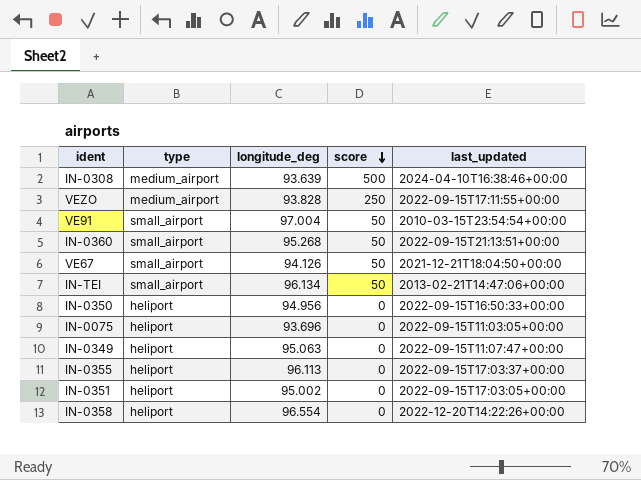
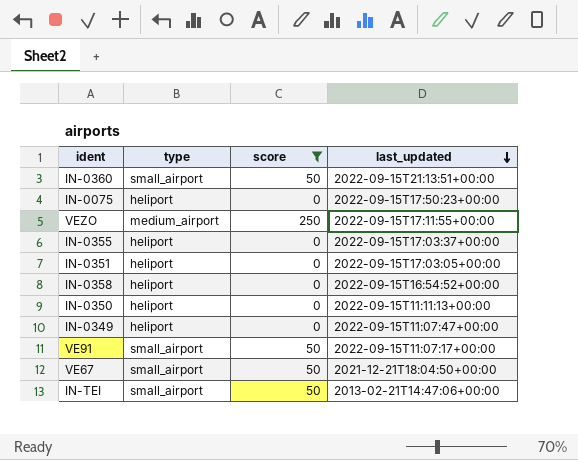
filter: none -> score != 500
row order: score descending -> last_updated descending
column longitude_deg | position: 3 -> none
IN-0075 | last_updated: 2022-09-15T11:03:05+00:00 -> 2022-09-15T17:50:23+00:00
IN-0358 | last_updated: 2022-12-20T14:22:26+00:00 -> 2022-09-15T16:54:52+00:00
IN-0350 | last_updated: 2022-09-15T16:50:33+00:00 -> 2022-09-15T11:11:13+00:00
VE91 | last_updated: 2010-03-15T23:54:54+00:00 -> 2022-09-15T11:07:17+00:00

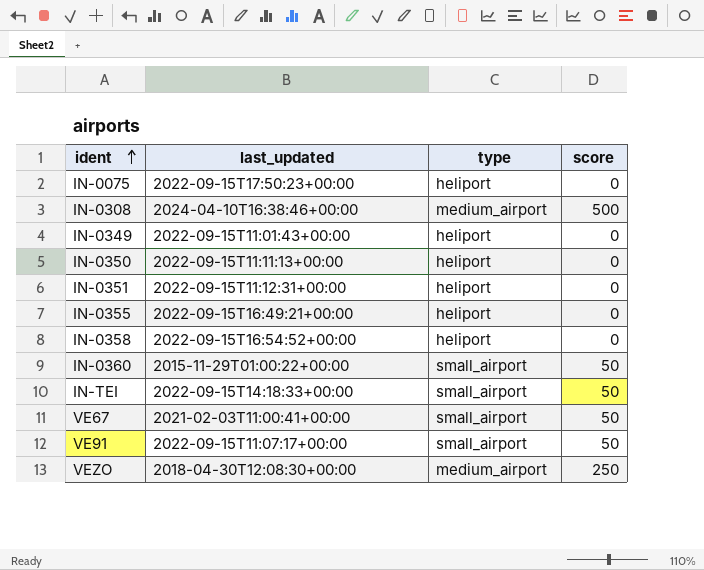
filter: score != 500 -> none
row order: last_updated descending -> ident ascending
column last_updated | position: 4 -> 2
IN-0349 | last_updated: 2022-09-15T11:07:47+00:00 -> 2022-09-15T11:01:43+00:00
IN-0351 | last_updated: 2022-09-15T17:03:05+00:00 -> 2022-09-15T11:12:31+00:00
IN-0355 | last_updated: 2022-09-15T17:03:37+00:00 -> 2022-09-15T16:49:21+00:00
IN-0360 | last_updated: 2022-09-15T21:13:51+00:00 -> 2015-11-29T01:00:22+00:00
IN-TEI | last_updated: 2013-02-21T14:47:06+00:00 -> 2022-09-15T14:18:33+00:00
VE67 | last_updated: 2021-12-21T18:04:50+00:00 -> 2021-02-03T11:00:41+00:00
VEZO | last_updated: 2022-09-15T17:11:55+00:00 -> 2018-04-30T12:08:30+00:00

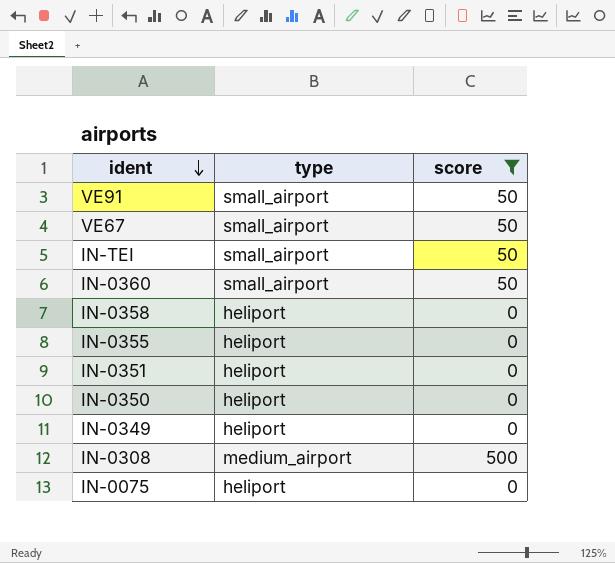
filter: none -> score != 250
row order: ident ascending -> ident descending
column last_updated | position: 2 -> none

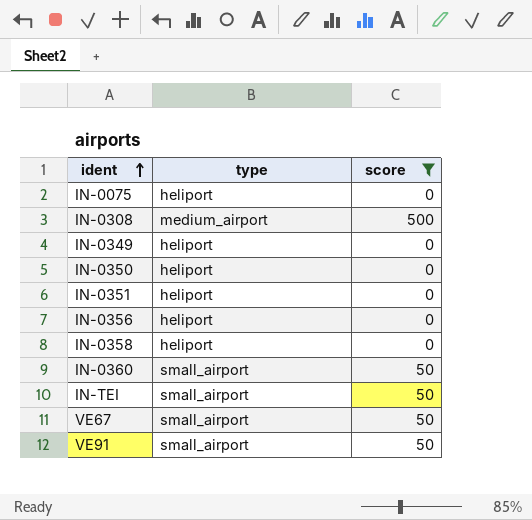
row order: ident descending -> ident ascending
row IN-0355: heliport | 0 -> none
row IN-0356: none -> heliport | 0

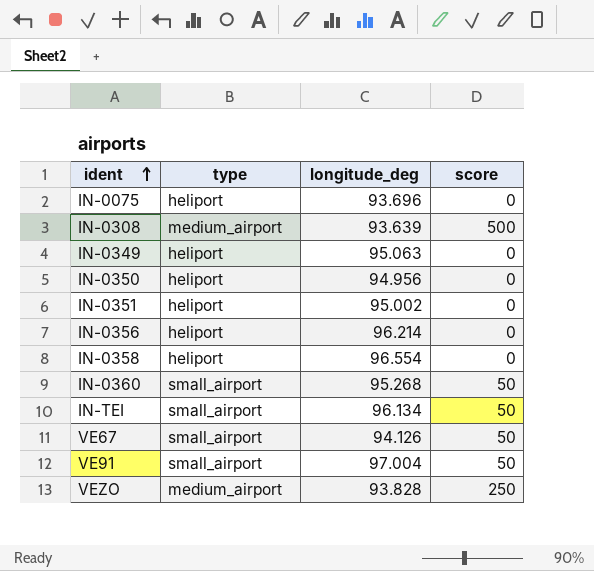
filter: score != 250 -> none
column longitude_deg | position: none -> 3

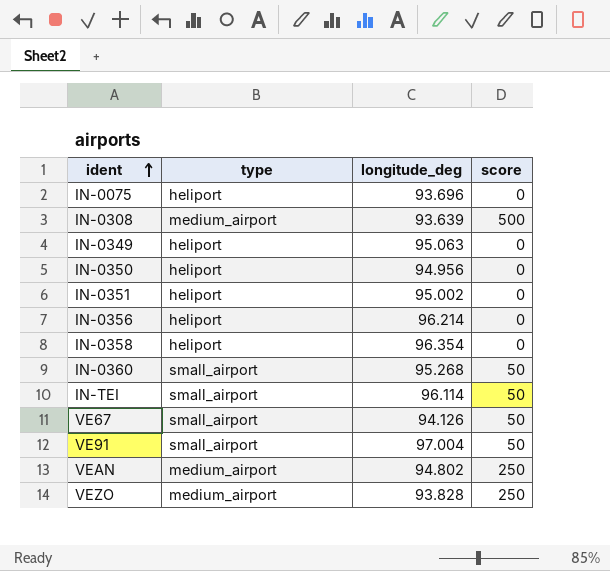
IN-0358 | longitude_deg: 96.554 -> 96.354
IN-TEI | longitude_deg: 96.134 -> 96.114
row VEAN: none -> medium_airport | 94.802 | 250

